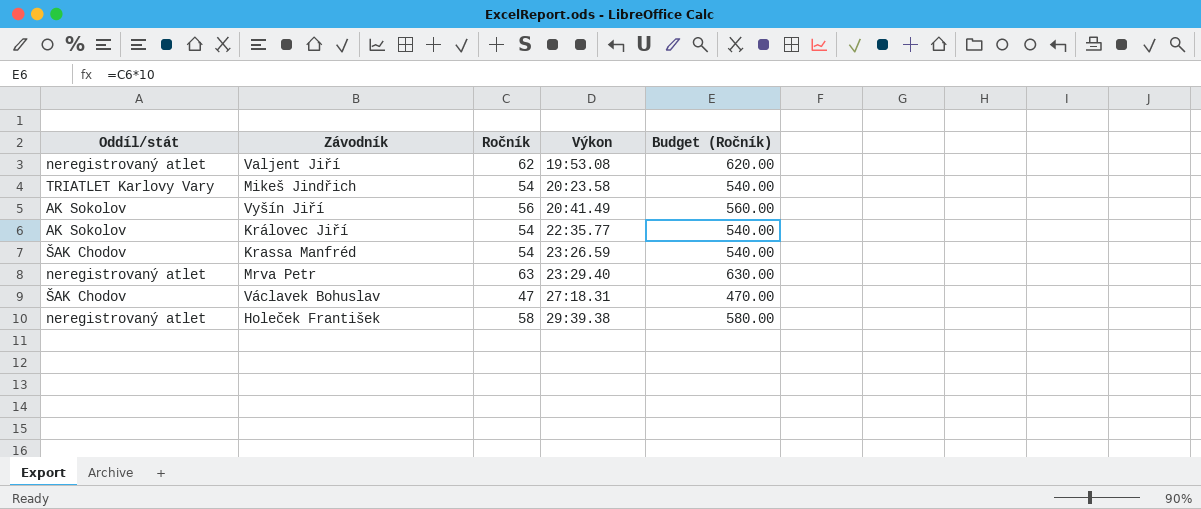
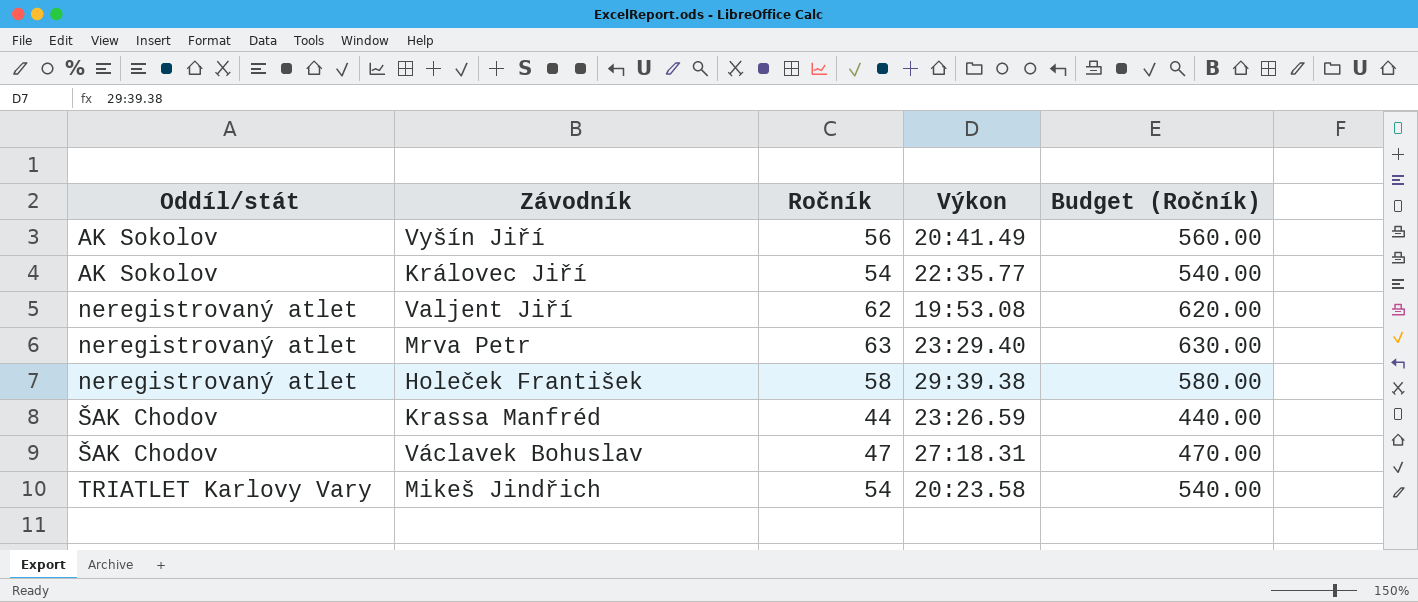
row order: Výkon ascending -> Oddíl/stát ascending
Krassa Manfréd | Ročník: 54 -> 44
Krassa Manfréd | Budget (Ročník): 540.00 -> 440.00

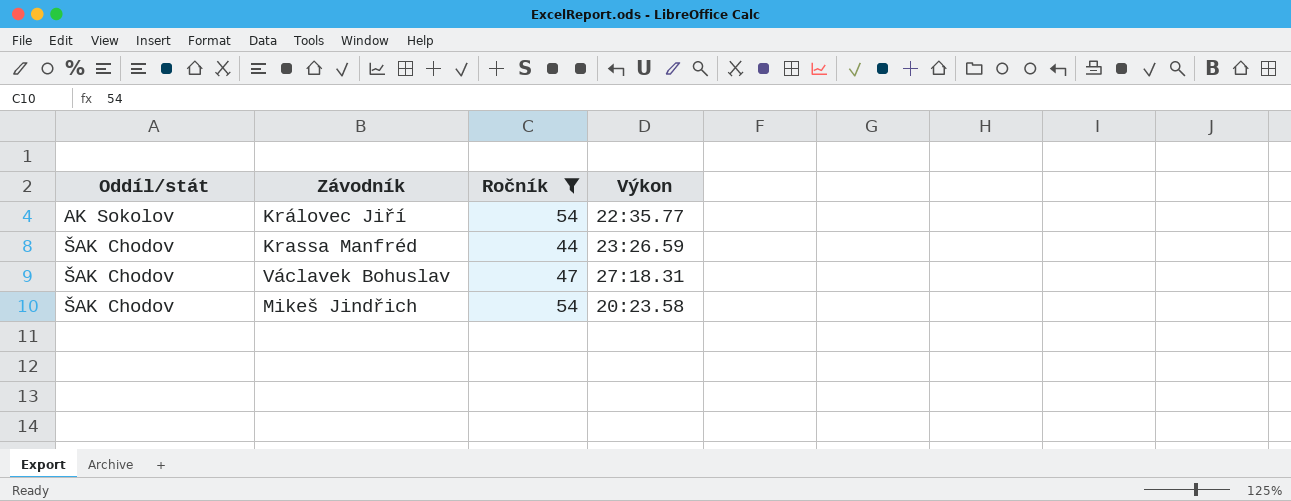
filter: none -> Ročník <= 54
column Budget (Ročník) | formula: [Ročník] * 10 -> none
Mikeš Jindřich | Oddíl/stát: TRIATLET Karlovy Vary -> ŠAK Chodov

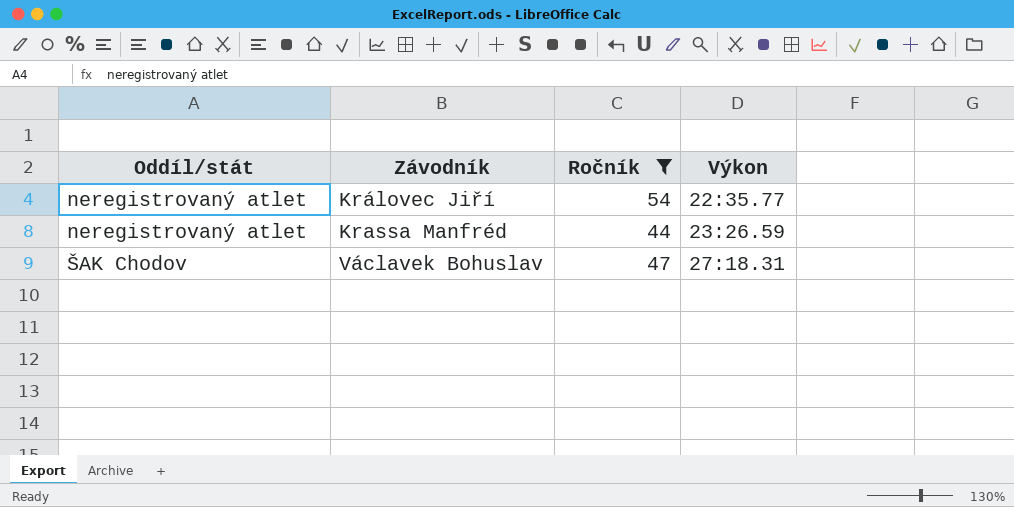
row Mikeš Jindřich: ŠAK Chodov | 54 | 20:23.58 -> none
Královec Jiří | Oddíl/stát: AK Sokolov -> neregistrovaný atlet
Krassa Manfréd | Oddíl/stát: ŠAK Chodov -> neregistrovaný atlet

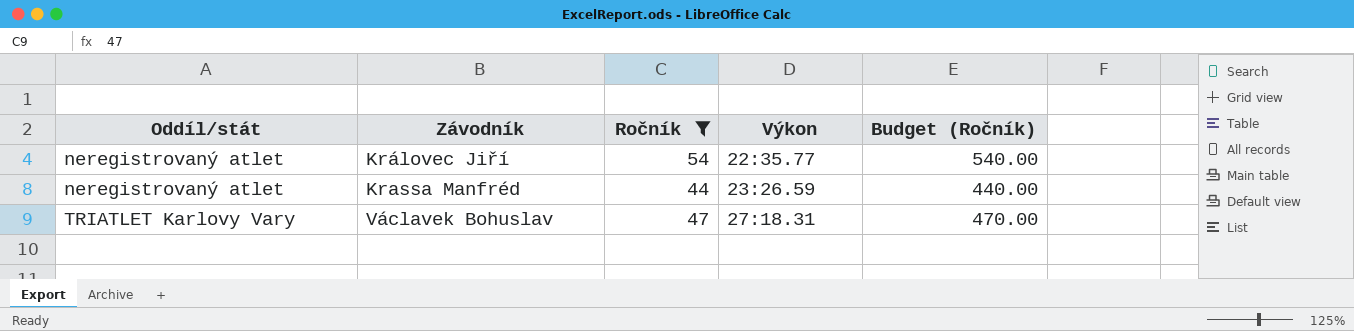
column Budget (Ročník) | formula: none -> [Ročník] * 10
Václavek Bohuslav | Oddíl/stát: ŠAK Chodov -> TRIATLET Karlovy Vary

